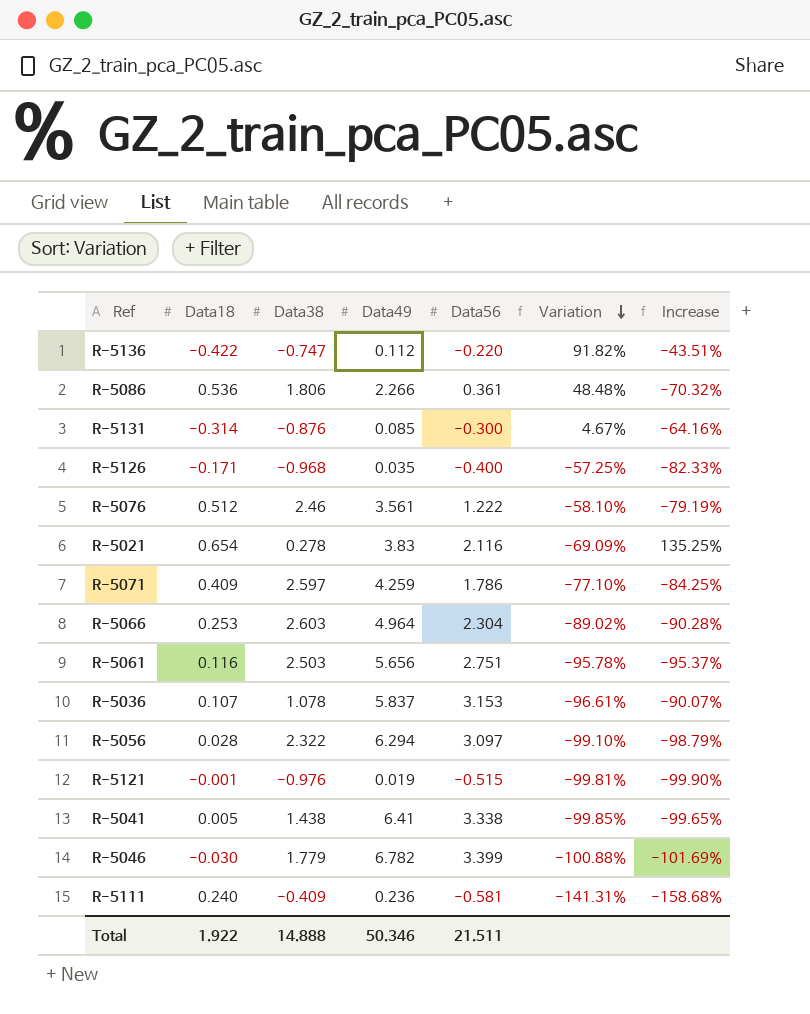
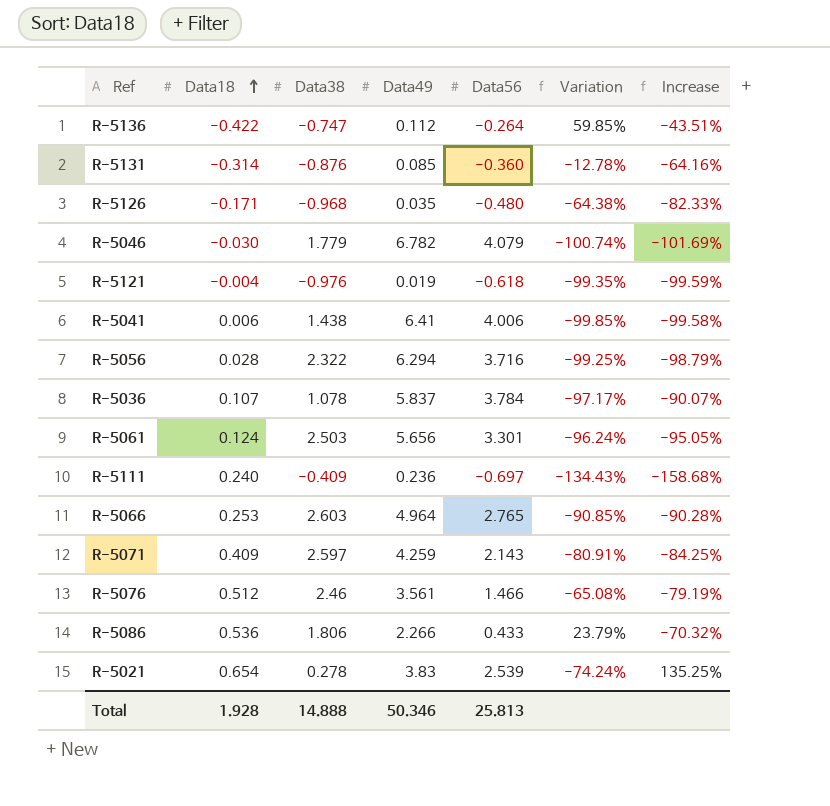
row order: Variation descending -> Data18 ascending
R-5136 | Data56: -0.220 -> -0.264
R-5136 | Variation: 91.82% -> 59.85%
R-5131 | Data56: -0.300 -> -0.360
R-5131 | Variation: 4.67% -> -12.78%
R-5126 | Data56: -0.400 -> -0.480
R-5126 | Variation: -57.25% -> -64.38%
R-5046 | Data56: 3.399 -> 4.079
R-5046 | Variation: -100.88% -> -100.74%
R-5121 | Data18: -0.001 -> -0.004
R-5121 | Data56: -0.515 -> -0.618
R-5121 | Variation: -99.81% -> -99.35%
R-5121 | Increase: -99.90% -> -99.59%
R-5041 | Data18: 0.005 -> 0.006
R-5041 | Data56: 3.338 -> 4.006
R-5041 | Increase: -99.65% -> -99.58%
R-5056 | Data56: 3.097 -> 3.716
R-5056 | Variation: -99.10% -> -99.25%
R-5036 | Data56: 3.153 -> 3.784
R-5036 | Variation: -96.61% -> -97.17%
R-5061 | Data18: 0.116 -> 0.124
R-5061 | Data56: 2.751 -> 3.301
R-5061 | Variation: -95.78% -> -96.24%
R-5061 | Increase: -95.37% -> -95.05%
R-5111 | Data56: -0.581 -> -0.697
R-5111 | Variation: -141.31% -> -134.43%
R-5066 | Data56: 2.304 -> 2.765
R-5066 | Variation: -89.02% -> -90.85%
R-5071 | Data56: 1.786 -> 2.143
R-5071 | Variation: -77.10% -> -80.91%
R-5076 | Data56: 1.222 -> 1.466
R-5076 | Variation: -58.10% -> -65.08%
R-5086 | Data56: 0.361 -> 0.433
R-5086 | Variation: 48.48% -> 23.79%
R-5021 | Data56: 2.116 -> 2.539
R-5021 | Variation: -69.09% -> -74.24%
Total | Data18: 1.922 -> 1.928
Total | Data56: 21.511 -> 25.813

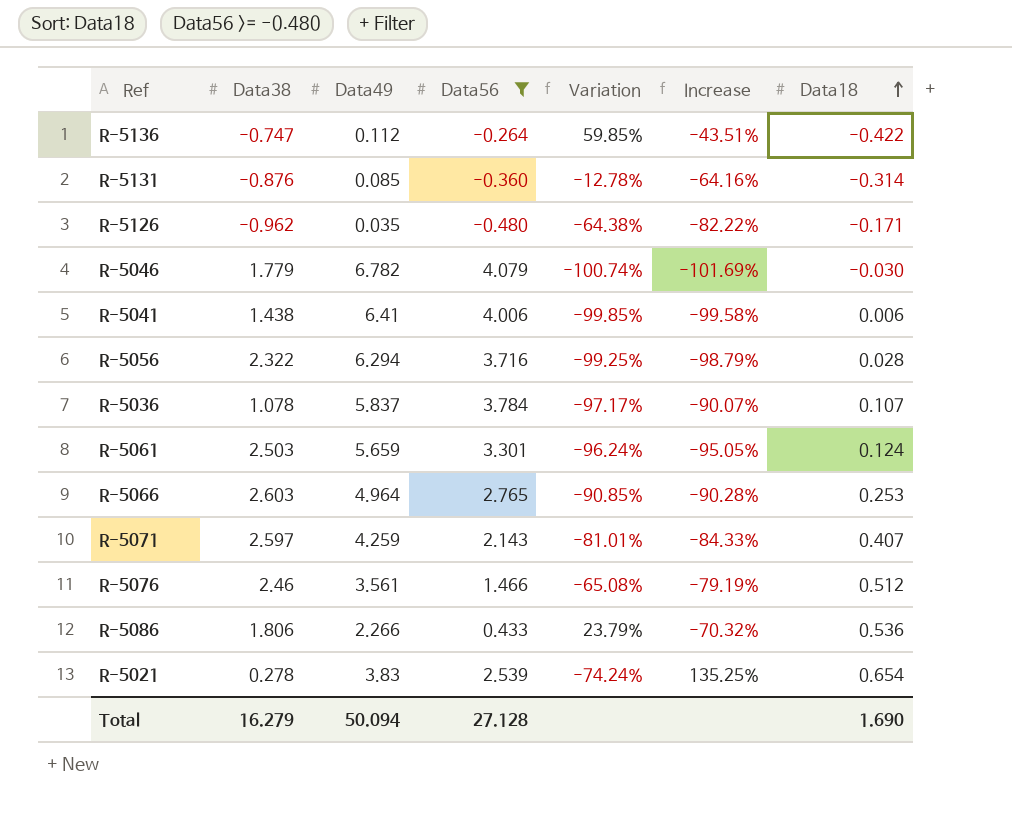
filter: none -> Data56 >= -0.480
column Data18 | position: 2 -> 7
R-5126 | Data38: -0.968 -> -0.962
R-5126 | Increase: -82.33% -> -82.22%
R-5061 | Data49: 5.656 -> 5.659
R-5071 | Variation: -80.91% -> -81.01%
R-5071 | Increase: -84.25% -> -84.33%
R-5071 | Data18: 0.409 -> 0.407
Total | Data38: 14.888 -> 16.279
Total | Data49: 50.346 -> 50.094
Total | Data56: 25.813 -> 27.128
Total | Data18: 1.928 -> 1.690

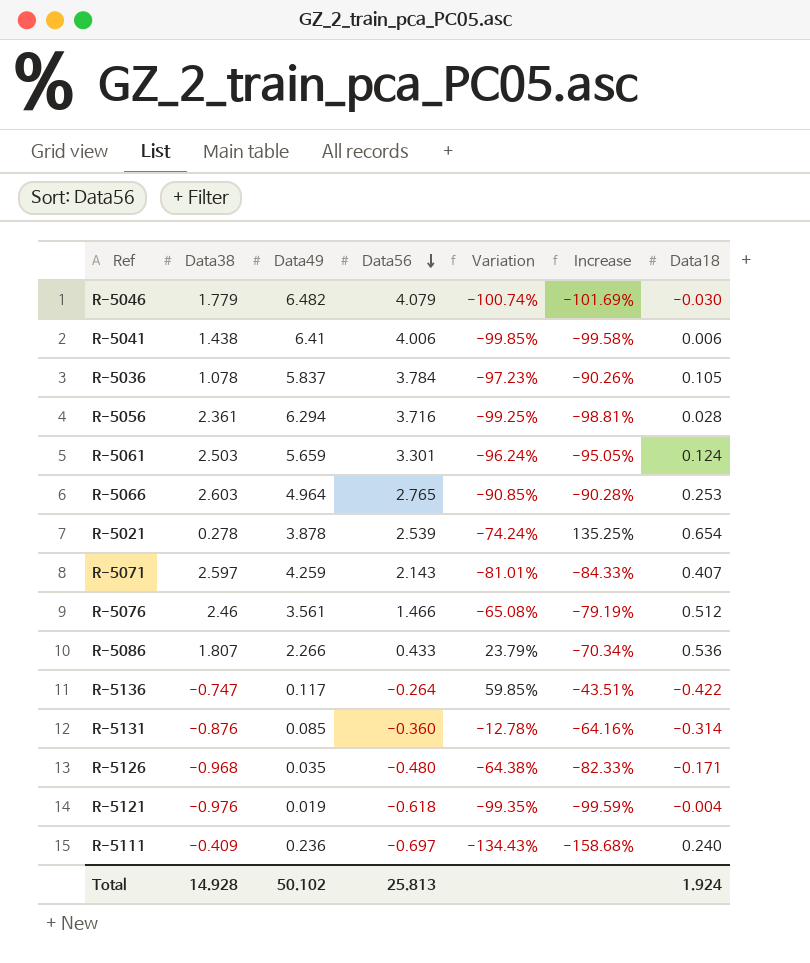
filter: Data56 >= -0.480 -> none
row order: Data18 ascending -> Data56 descending
R-5046 | Data49: 6.782 -> 6.482
R-5036 | Variation: -97.17% -> -97.23%
R-5036 | Increase: -90.07% -> -90.26%
R-5036 | Data18: 0.107 -> 0.105
R-5056 | Data38: 2.322 -> 2.361
R-5056 | Increase: -98.79% -> -98.81%
R-5021 | Data49: 3.83 -> 3.878
R-5086 | Data38: 1.806 -> 1.807
R-5086 | Increase: -70.32% -> -70.34%
R-5136 | Data49: 0.112 -> 0.117
R-5126 | Data38: -0.962 -> -0.968
R-5126 | Increase: -82.22% -> -82.33%
Total | Data38: 16.279 -> 14.928
Total | Data49: 50.094 -> 50.102
Total | Data56: 27.128 -> 25.813
Total | Data18: 1.690 -> 1.924

